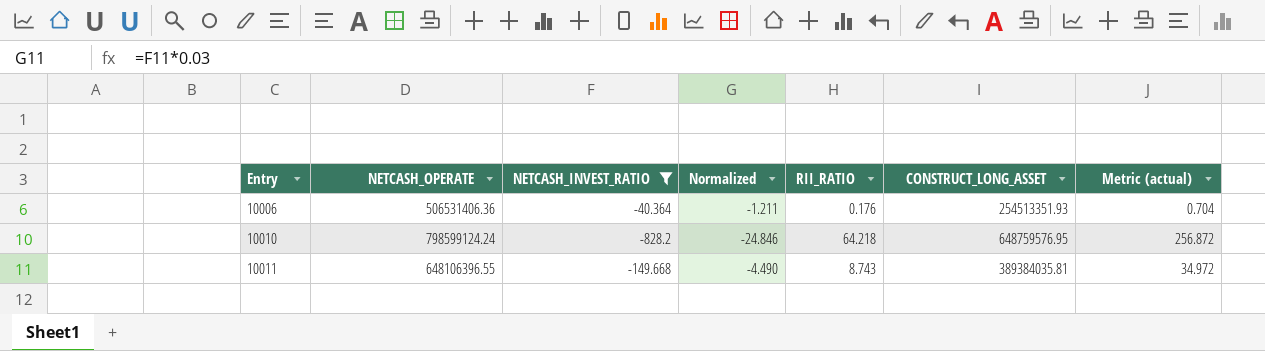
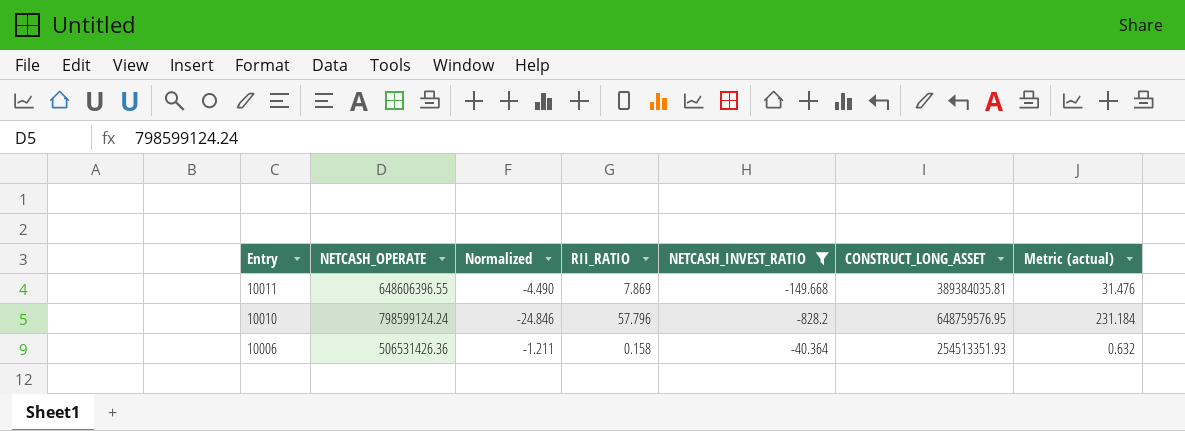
row order: Entry ascending -> Entry descending
column NETCASH_INVEST_RATIO | position: 3 -> 5
10011 | NETCASH_OPERATE: 648106396.55 -> 648606396.55
10011 | RII_RATIO: 8.743 -> 7.869
10011 | Metric (actual): 34.972 -> 31.476
10010 | RII_RATIO: 64.218 -> 57.796
10010 | Metric (actual): 256.872 -> 231.184
10006 | NETCASH_OPERATE: 506531406.36 -> 506531426.36
10006 | RII_RATIO: 0.176 -> 0.158
10006 | Metric (actual): 0.704 -> 0.632

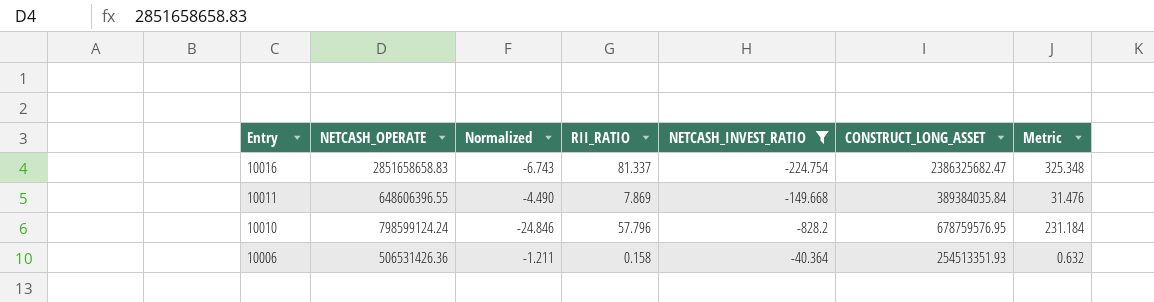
column name: Metric (actual) -> Metric
row 10016: none -> 2851658658.83 | -6.743 | 81.337 | -224.754 | 2386325682.47 | 325.348
10011 | CONSTRUCT_LONG_ASSET: 389384035.81 -> 389384035.84
10010 | CONSTRUCT_LONG_ASSET: 648759576.95 -> 678759576.95

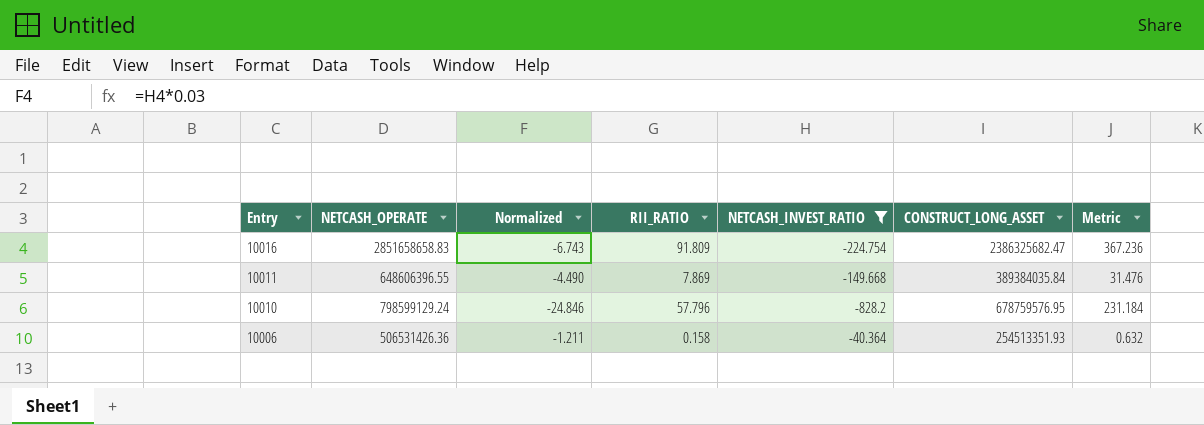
10016 | RII_RATIO: 81.337 -> 91.809
10016 | Metric: 325.348 -> 367.236
10010 | NETCASH_OPERATE: 798599124.24 -> 798599129.24

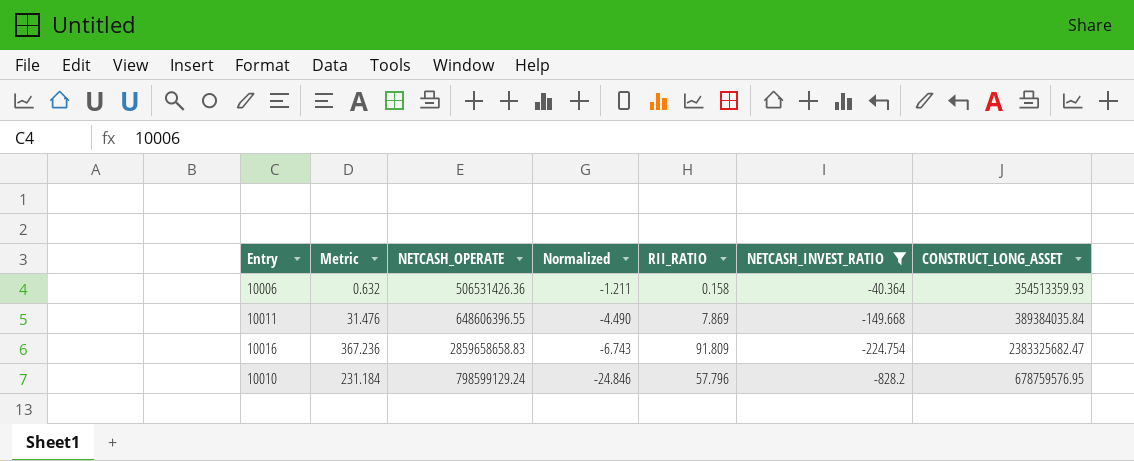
row order: Entry descending -> Normalized descending
column Metric | position: 7 -> 2
10006 | CONSTRUCT_LONG_ASSET: 254513351.93 -> 354513359.93
10016 | NETCASH_OPERATE: 2851658658.83 -> 2859658658.83
10016 | CONSTRUCT_LONG_ASSET: 2386325682.47 -> 2383325682.47

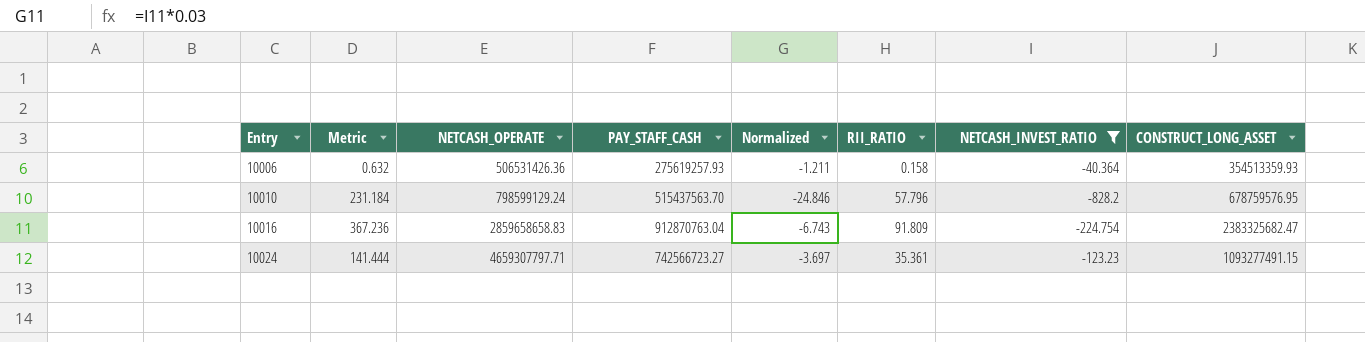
row order: Normalized descending -> Entry ascending
column PAY_STAFF_CASH | position: none -> 4
row 10011: 31.476 | 648606396.55 | -4.490 | 7.869 | -149.668 | 389384035.84 -> none
row 10024: none -> 141.444 | 4659307797.71 | 742566723.27 | -3.697 | 35.361 | -123.23 | 1093277491.15

